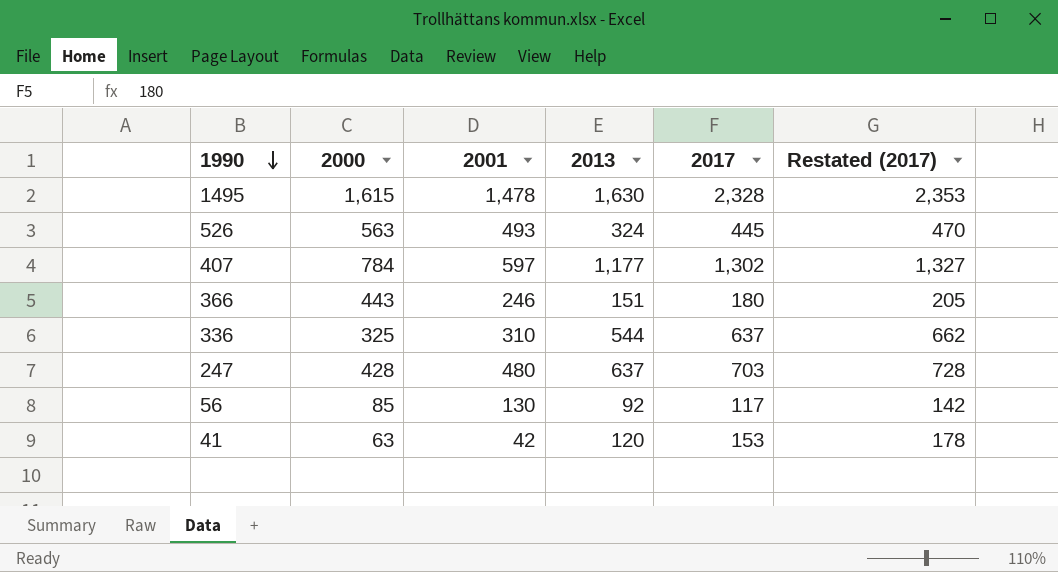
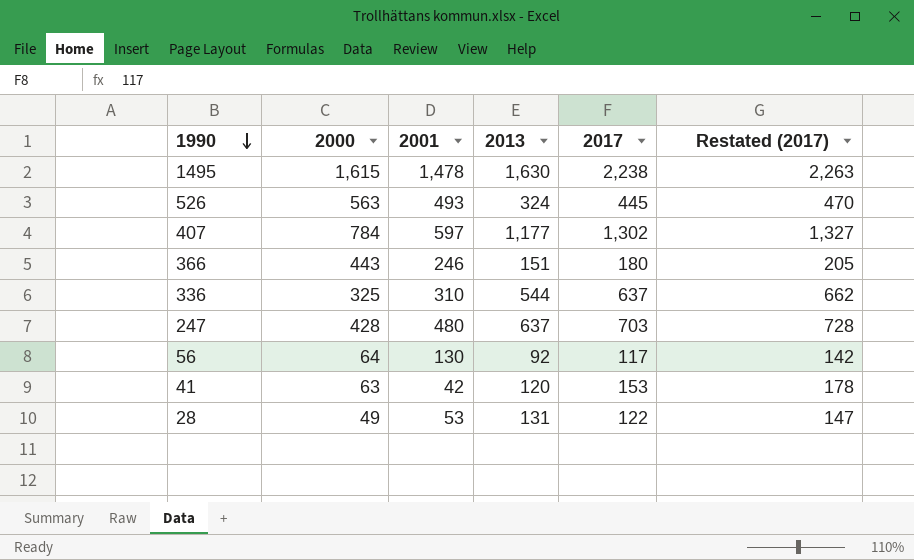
1495 | 2017: 2,328 -> 2,238
1495 | Restated (2017): 2,353 -> 2,263
56 | 2000: 85 -> 64
row 28: none -> 49 | 53 | 131 | 122 | 147

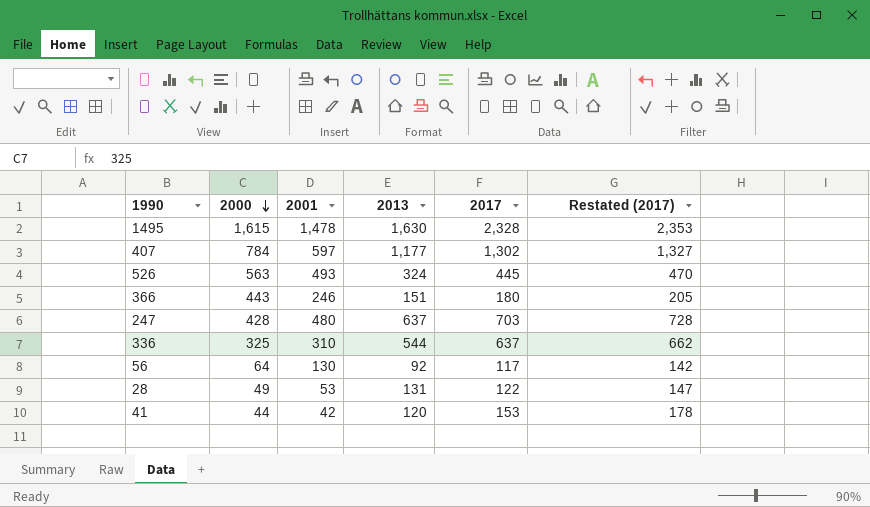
row order: 1990 descending -> 2000 descending
1495 | 2017: 2,238 -> 2,328
1495 | Restated (2017): 2,263 -> 2,353
41 | 2000: 63 -> 44

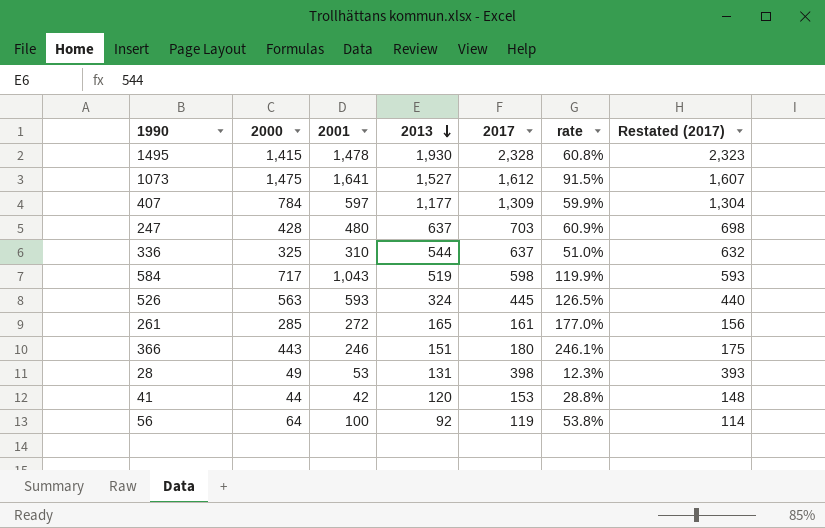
row order: 2000 descending -> 2013 descending
column rate | formula: none -> [2000] / [2017]
column Restated (2017) | formula: [2017] + 25 -> [2017] - 5
1495 | 2000: 1,615 -> 1,415
1495 | 2013: 1,630 -> 1,930
row 1073: none -> 1,475 | 1,641 | 1,527 | 1,612 | 91.5% | 1,607
407 | 2017: 1,302 -> 1,309
row 584: none -> 717 | 1,043 | 519 | 598 | 119.9% | 593
526 | 2001: 493 -> 593
row 261: none -> 285 | 272 | 165 | 161 | 177.0% | 156
28 | 2017: 122 -> 398
56 | 2001: 130 -> 100
56 | 2017: 117 -> 119

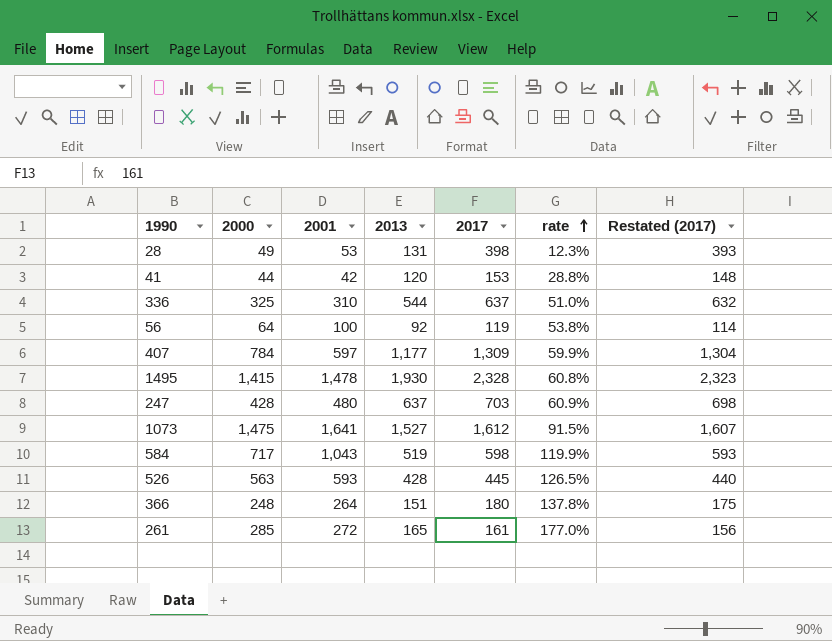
row order: 2013 descending -> rate ascending
526 | 2013: 324 -> 428
366 | 2000: 443 -> 248
366 | 2001: 246 -> 264
366 | rate: 246.1% -> 137.8%

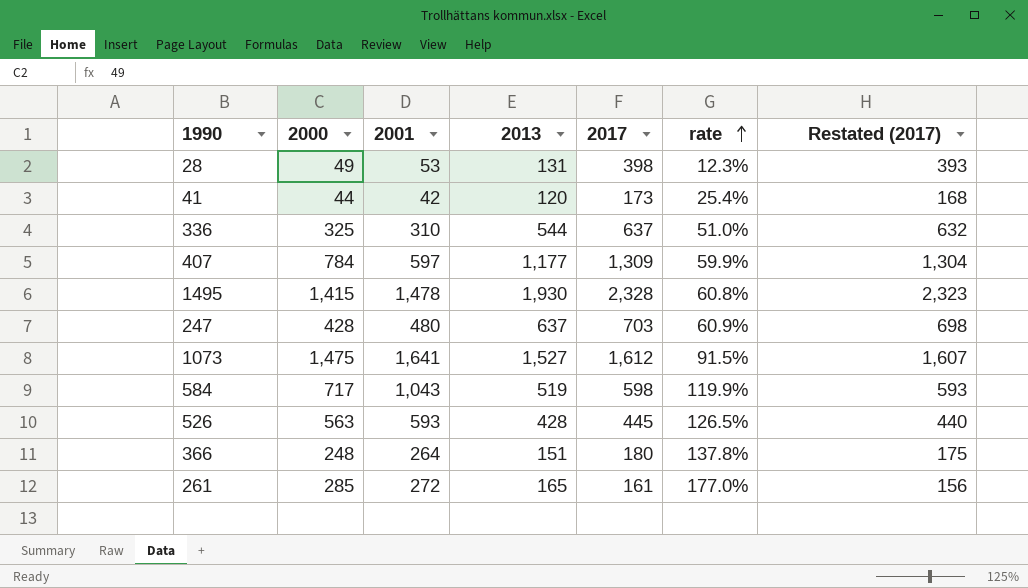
row 56: 64 | 100 | 92 | 119 | 53.8% | 114 -> none
41 | 2017: 153 -> 173
41 | rate: 28.8% -> 25.4%
41 | Restated (2017): 148 -> 168

